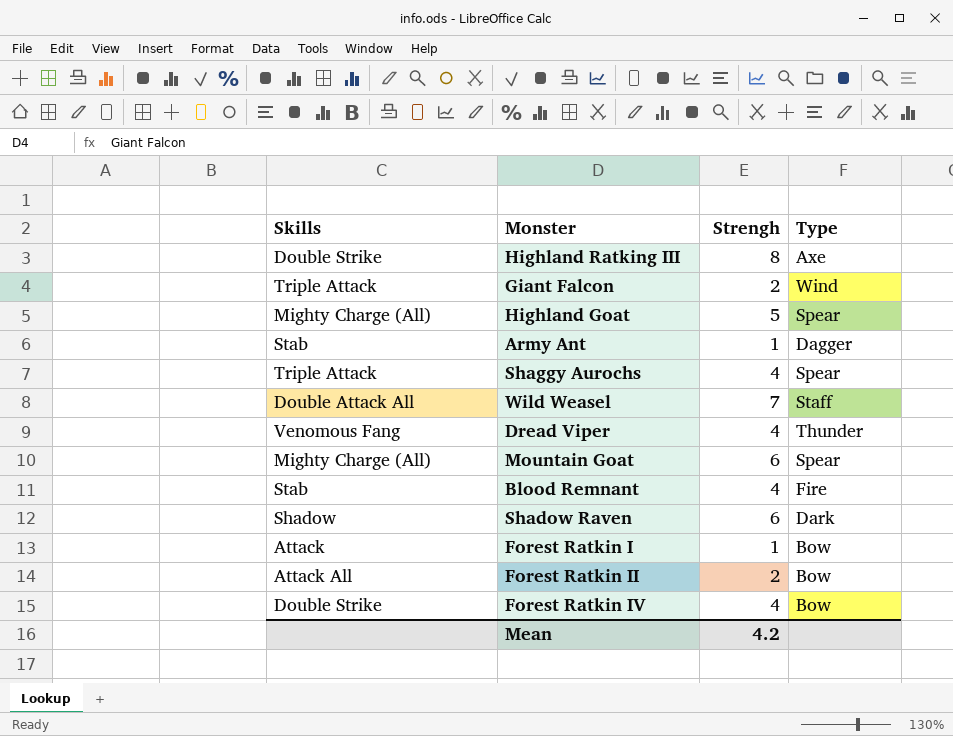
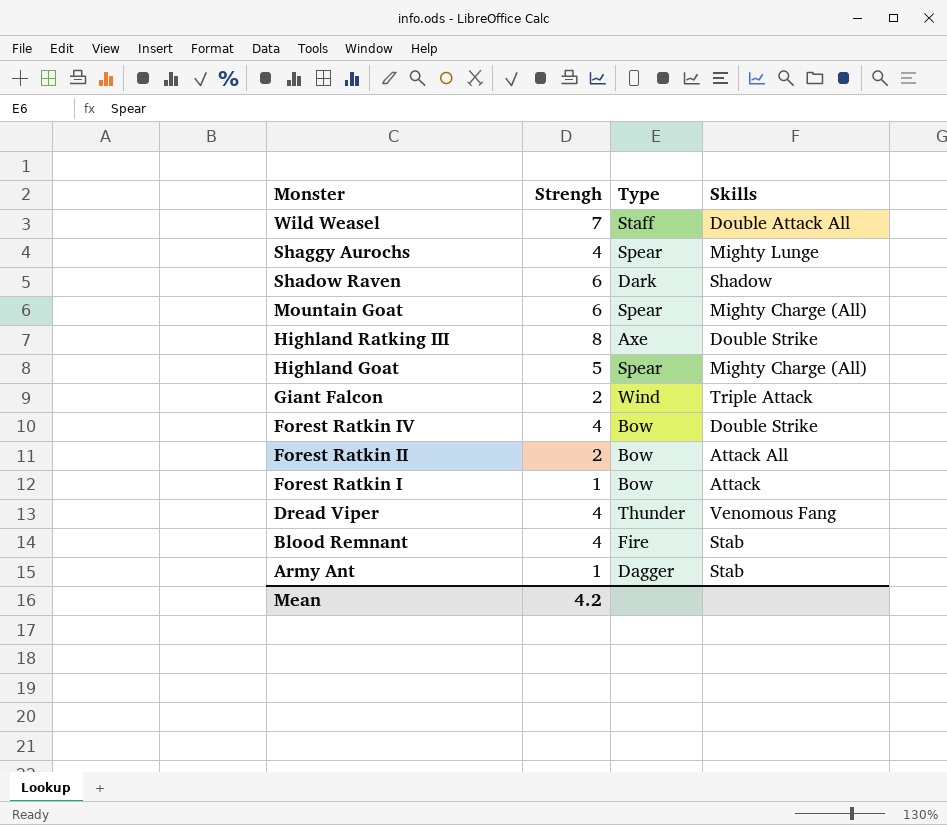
row order: none -> Monster descending
column Skills | position: 1 -> 4
Shaggy Aurochs | Skills: Triple Attack -> Mighty Lunge

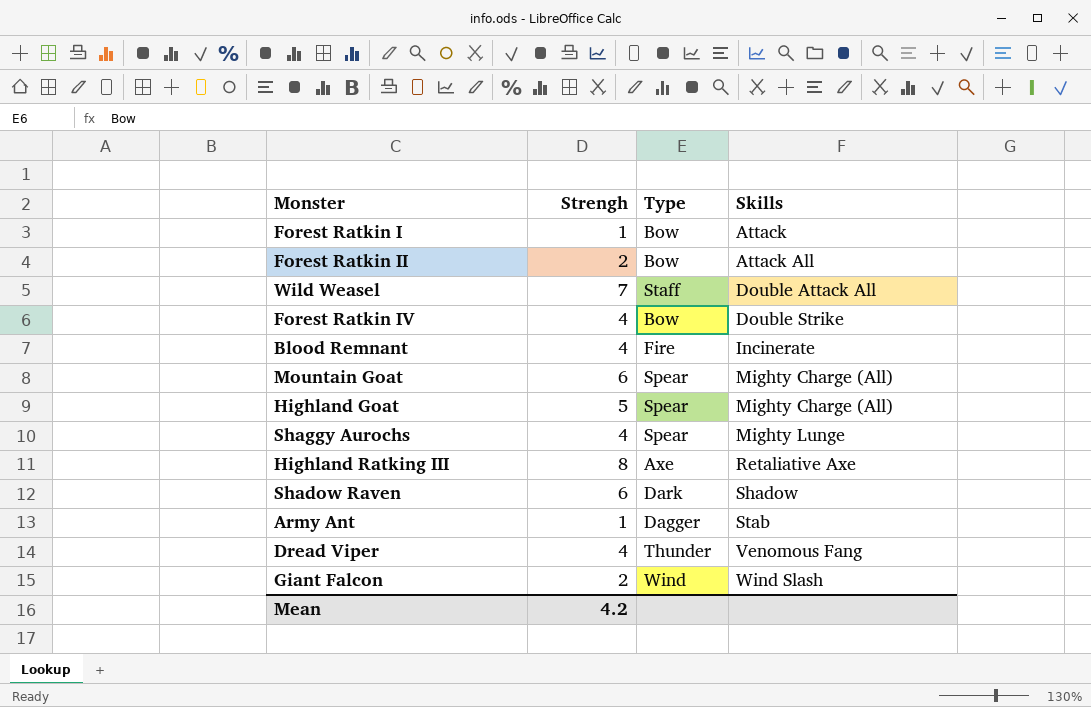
row order: Monster descending -> Skills ascending
Blood Remnant | Skills: Stab -> Incinerate
Highland Ratking III | Skills: Double Strike -> Retaliative Axe
Giant Falcon | Skills: Triple Attack -> Wind Slash

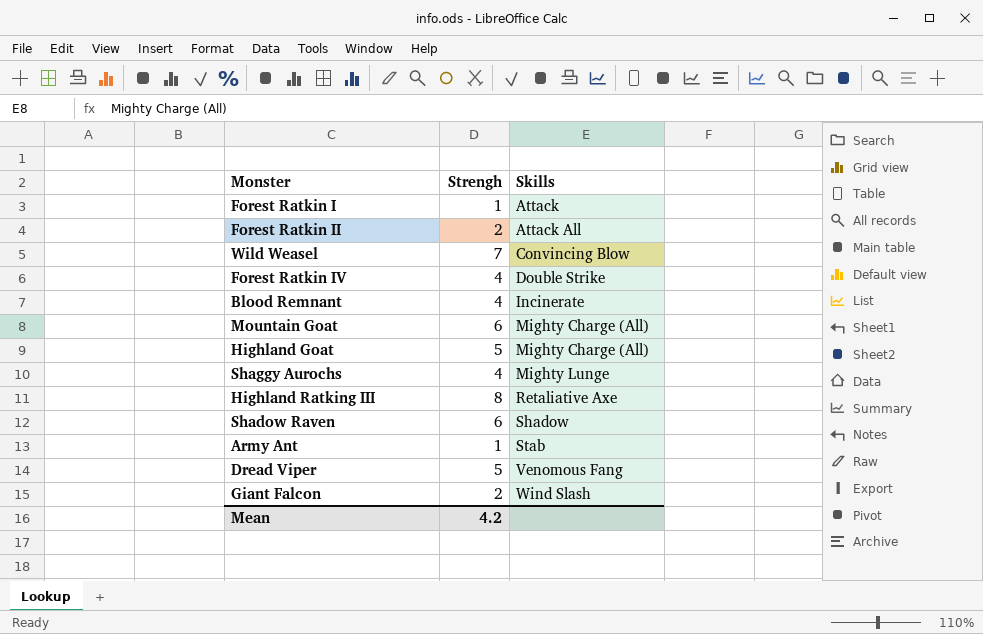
column Type | position: 3 -> none
Wild Weasel | Skills: Double Attack All -> Convincing Blow
Dread Viper | Strengh: 4 -> 5

